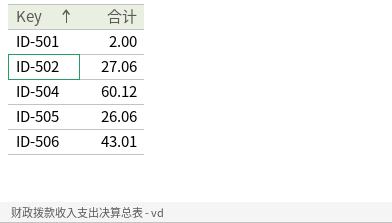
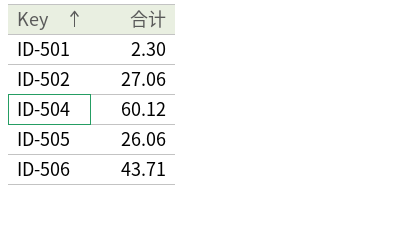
ID-501 | 合计: 2.00 -> 2.30
ID-506 | 合计: 43.01 -> 43.71

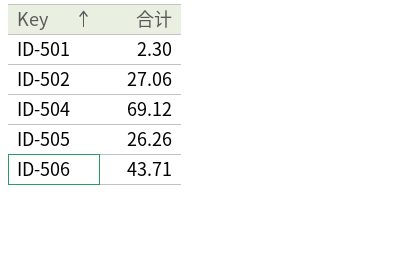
ID-504 | 合计: 60.12 -> 69.12
ID-505 | 合计: 26.06 -> 26.26

